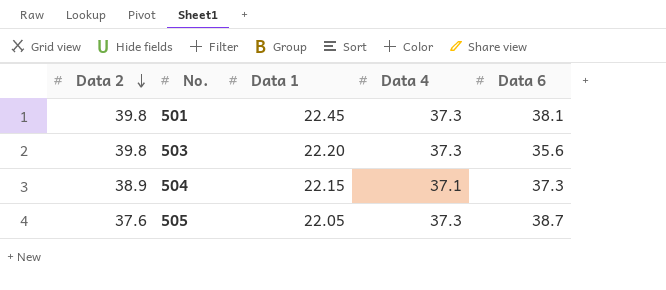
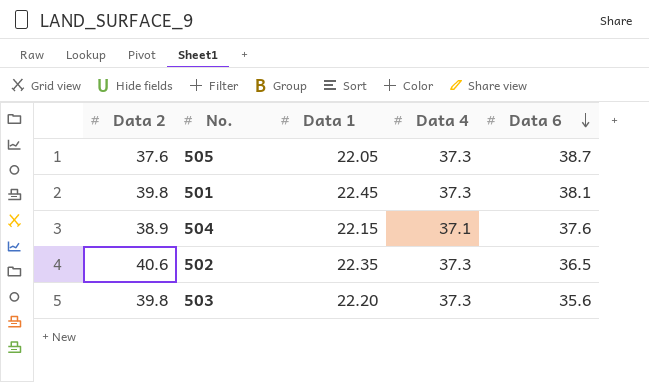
row order: Data 2 descending -> Data 6 descending
504 | Data 6: 37.3 -> 37.6
row 502: none -> 40.6 | 22.35 | 37.3 | 36.5

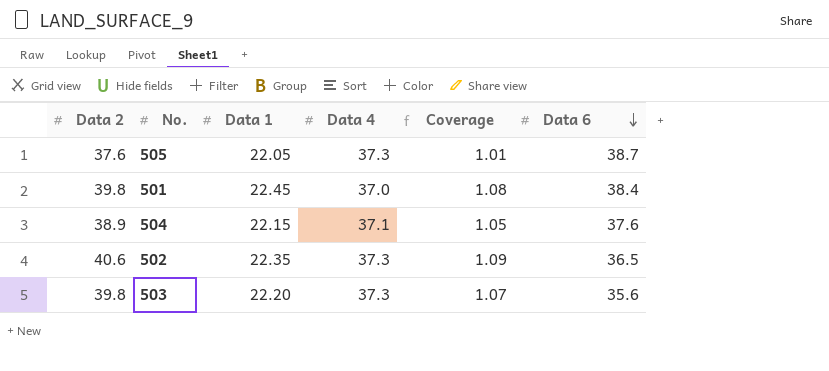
column Coverage | formula: none -> [Data 2] / [Data 4]
501 | Data 4: 37.3 -> 37.0
501 | Data 6: 38.1 -> 38.4

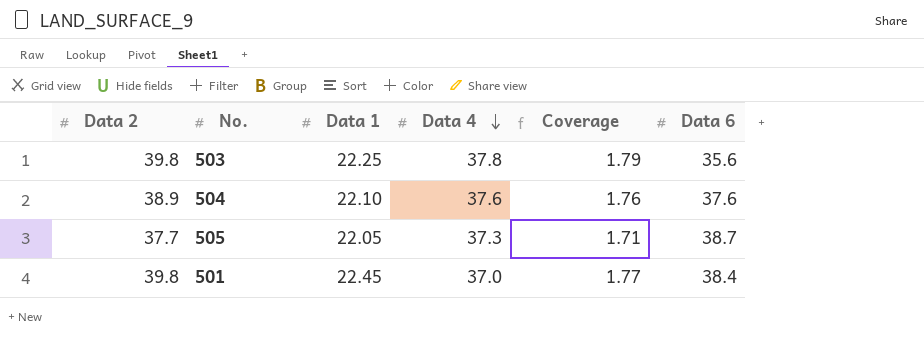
row order: Data 6 descending -> Data 4 descending
column Coverage | formula: [Data 2] / [Data 4] -> [Data 2] / [Data 1]
row 502: 40.6 | 22.35 | 37.3 | 1.09 | 36.5 -> none
503 | Data 1: 22.20 -> 22.25
503 | Data 4: 37.3 -> 37.8
504 | Data 1: 22.15 -> 22.10
504 | Data 4: 37.1 -> 37.6
505 | Data 2: 37.6 -> 37.7

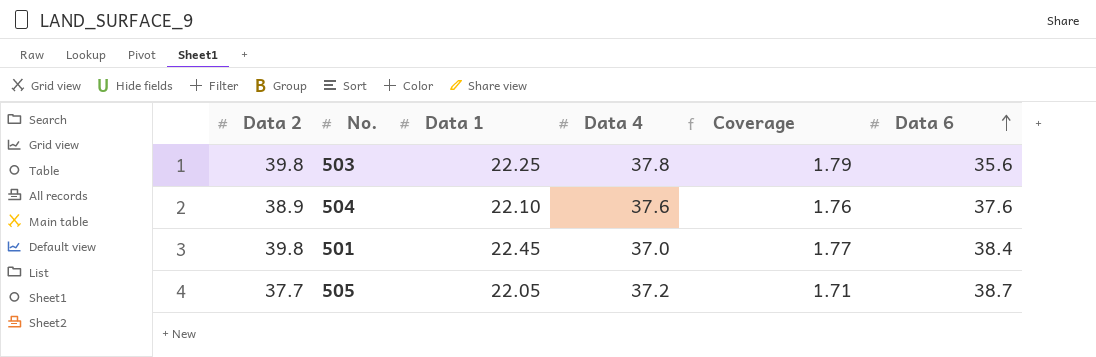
row order: Data 4 descending -> Data 6 ascending
505 | Data 4: 37.3 -> 37.2

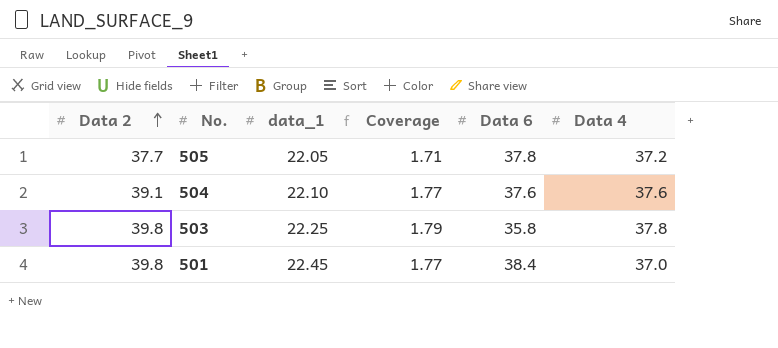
row order: Data 6 ascending -> Data 2 ascending
column name: Data 1 -> data_1
column Data 4 | position: 4 -> 6
505 | Data 6: 38.7 -> 37.8
504 | Data 2: 38.9 -> 39.1
504 | Coverage: 1.76 -> 1.77
503 | Data 6: 35.6 -> 35.8

